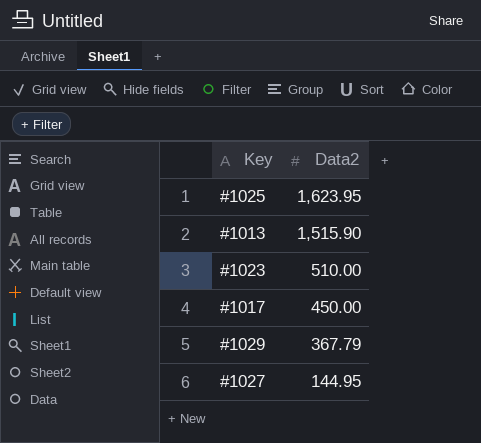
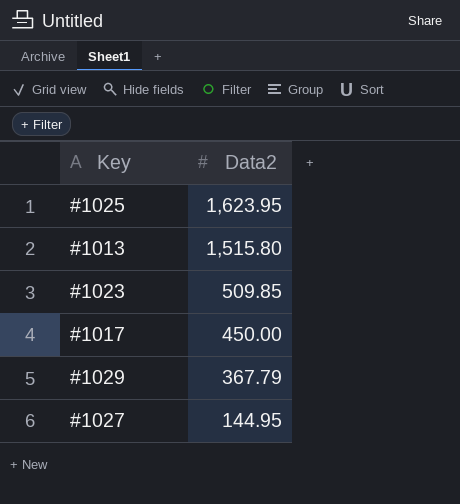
#1013 | Data2: 1,515.90 -> 1,515.80
#1023 | Data2: 510.00 -> 509.85

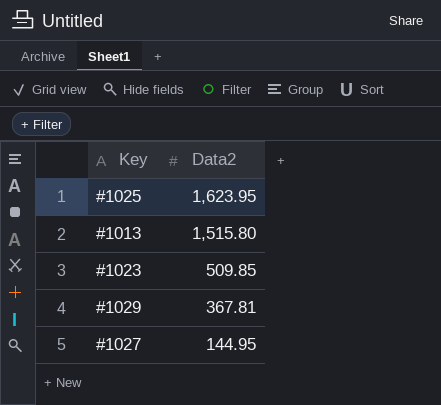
row #1017: 450.00 -> none
#1029 | Data2: 367.79 -> 367.81

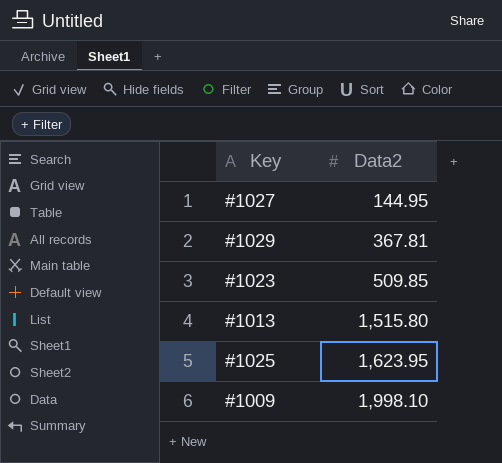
row order: Data2 descending -> Data2 ascending
row #1009: none -> 1,998.10

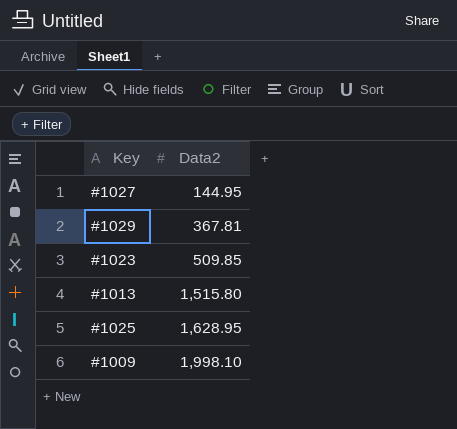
#1025 | Data2: 1,623.95 -> 1,628.95

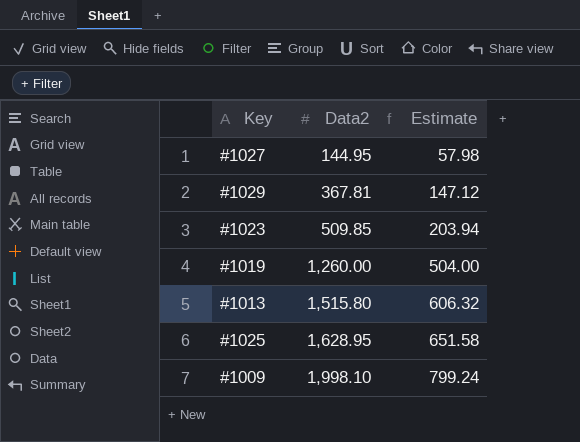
column Estimate | formula: none -> [Data2] * 0.4
row #1019: none -> 1,260.00 | 504.00

